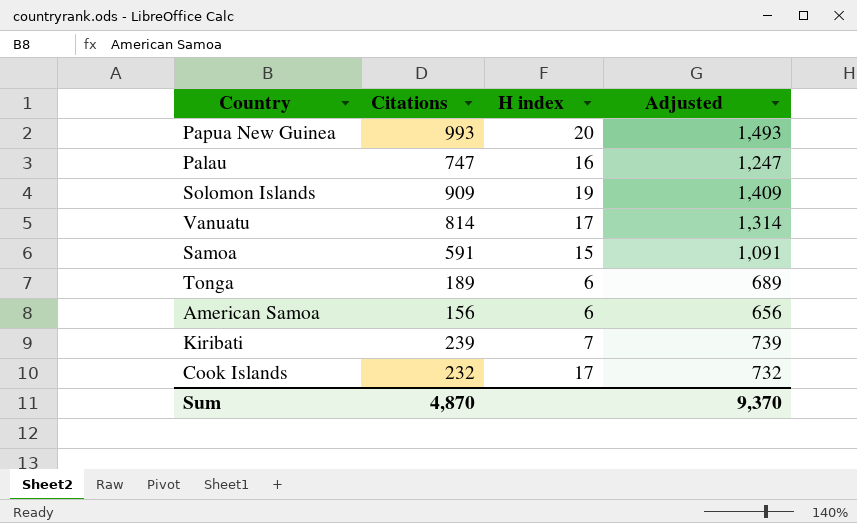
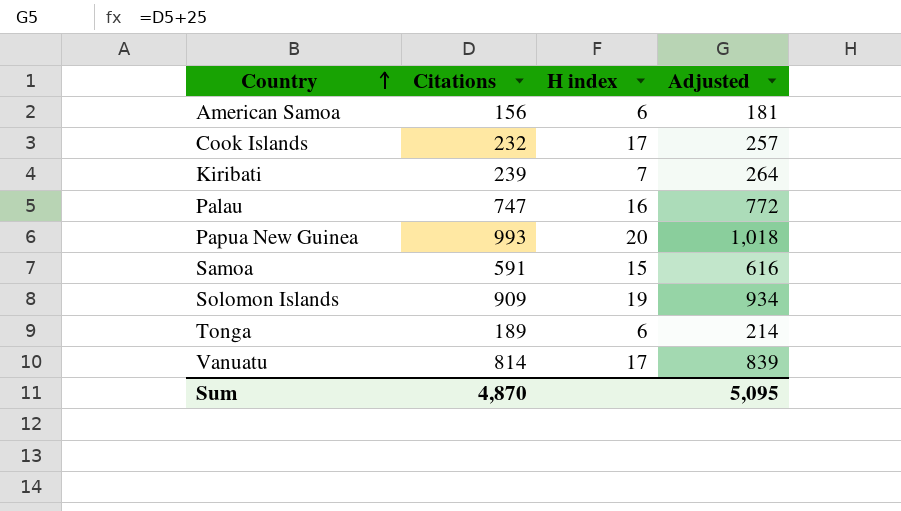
row order: none -> Country ascending
column Adjusted | formula: [Citations] + 500 -> [Citations] + 25
Sum | Adjusted: 9,370 -> 5,095

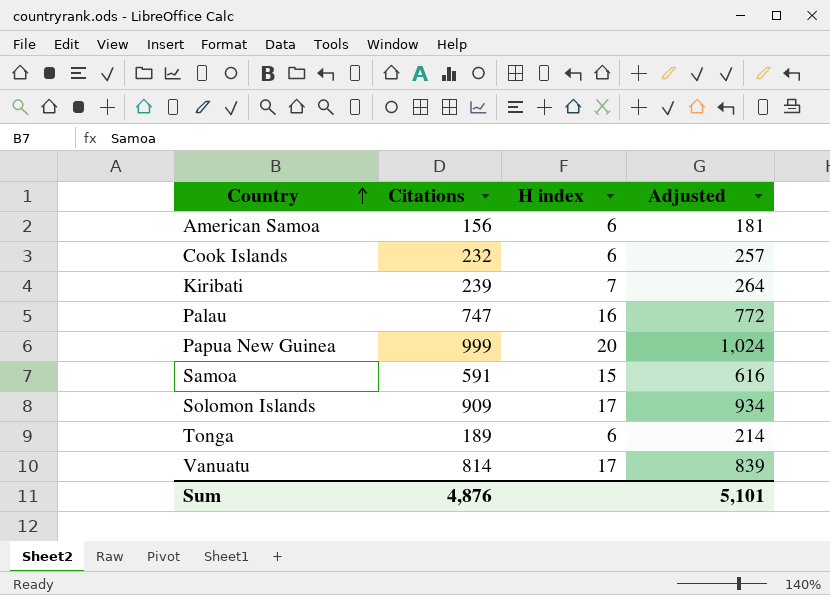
Cook Islands | H index: 17 -> 6
Papua New Guinea | Citations: 993 -> 999
Papua New Guinea | Adjusted: 1,018 -> 1,024
Solomon Islands | H index: 19 -> 17
Sum | Citations: 4,870 -> 4,876
Sum | Adjusted: 5,095 -> 5,101

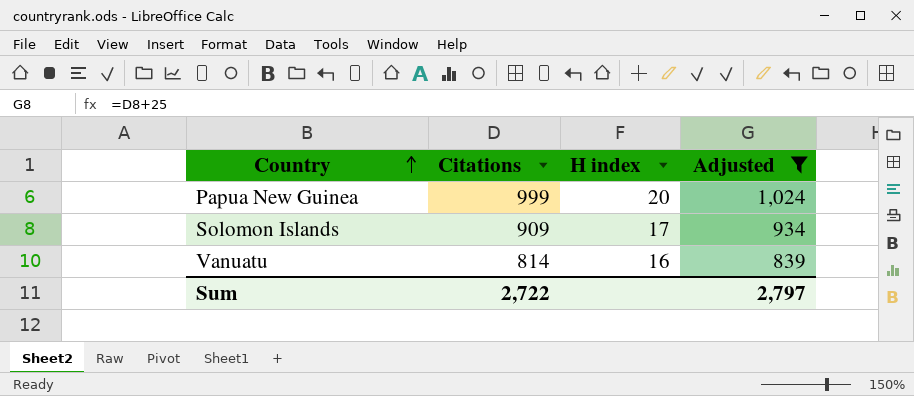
filter: none -> Adjusted >= 839
Vanuatu | H index: 17 -> 16
Sum | Citations: 4,876 -> 2,722
Sum | Adjusted: 5,101 -> 2,797

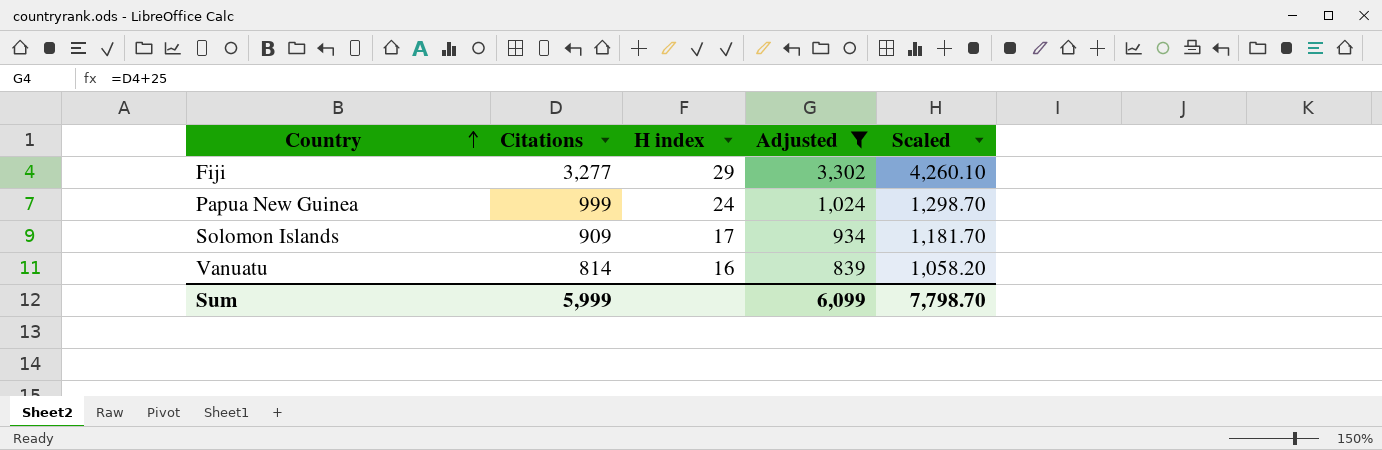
column Scaled | formula: none -> [Citations] * 1.3
row Fiji: none -> 3,277 | 29 | 3,302 | 4,260.10
Papua New Guinea | H index: 20 -> 24
Sum | Citations: 2,722 -> 5,999
Sum | Adjusted: 2,797 -> 6,099

